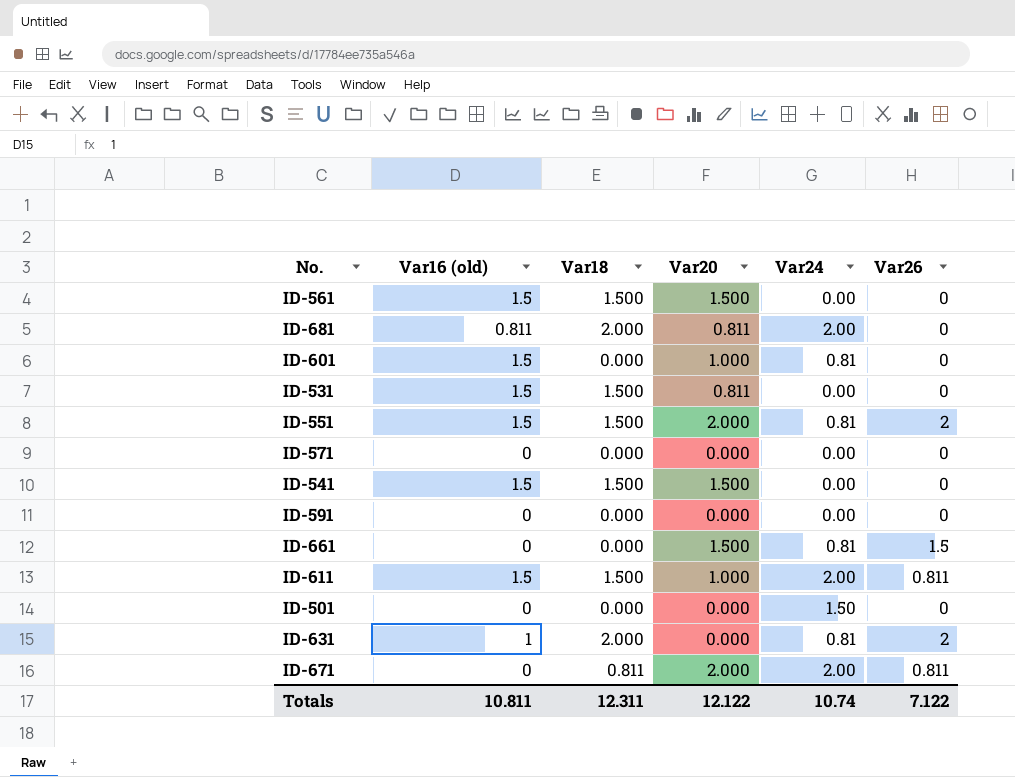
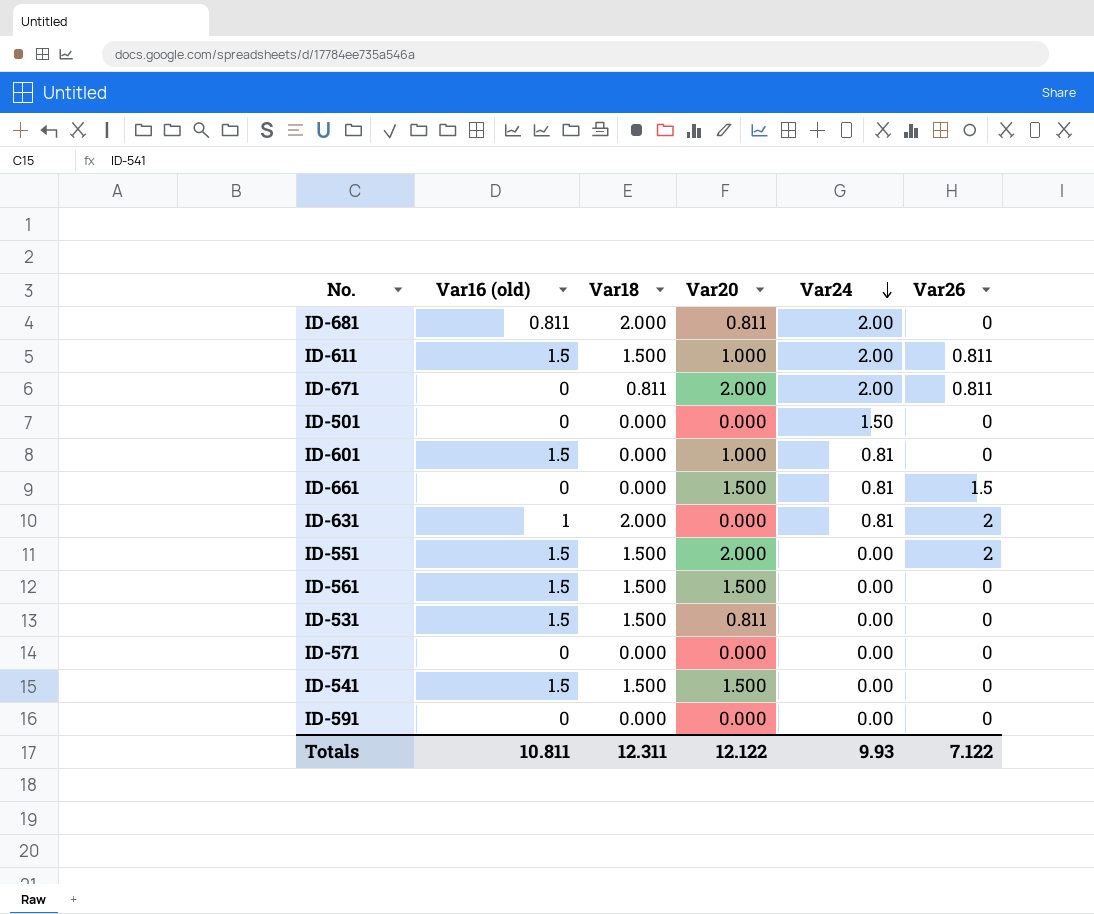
row order: none -> Var24 descending
ID-551 | Var24: 0.81 -> 0.00
Totals | Var24: 10.74 -> 9.93

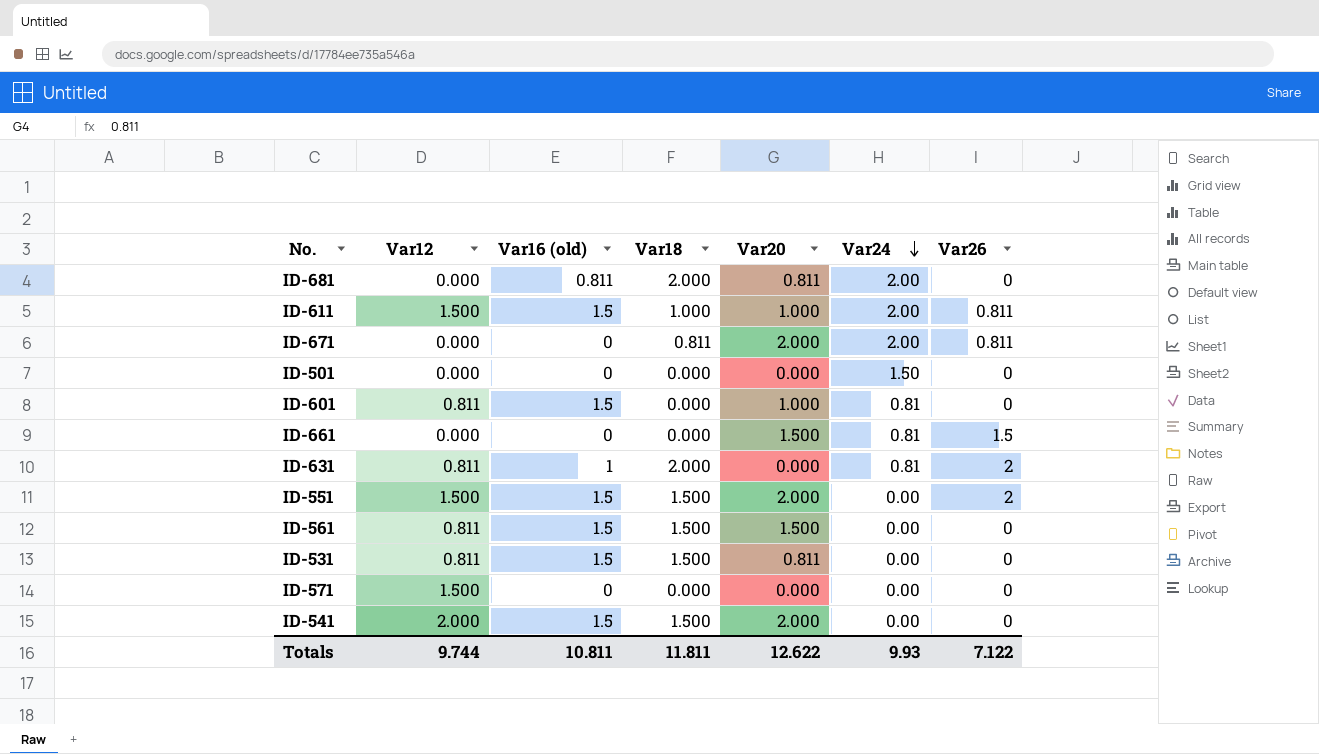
column Var12 | position: none -> 2
row ID-591: 0 | 0.000 | 0.000 | 0.00 | 0 -> none
ID-611 | Var18: 1.500 -> 1.000
ID-541 | Var20: 1.500 -> 2.000
Totals | Var18: 12.311 -> 11.811
Totals | Var20: 12.122 -> 12.622

